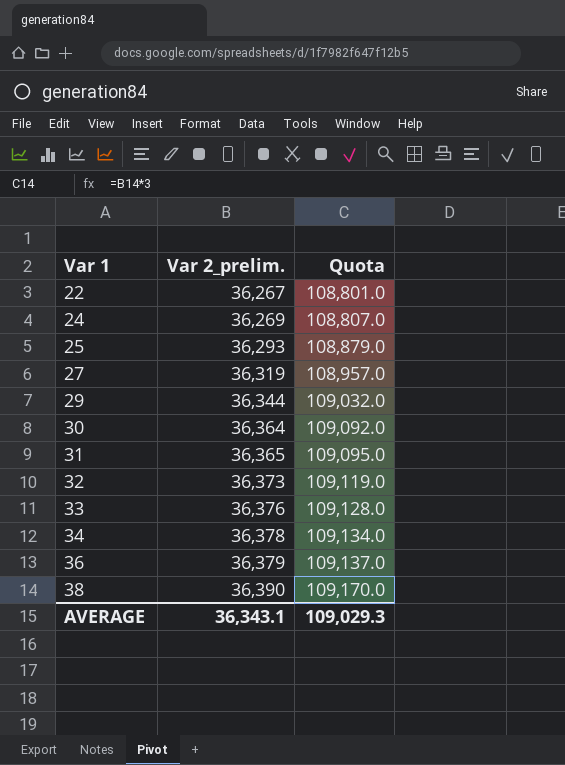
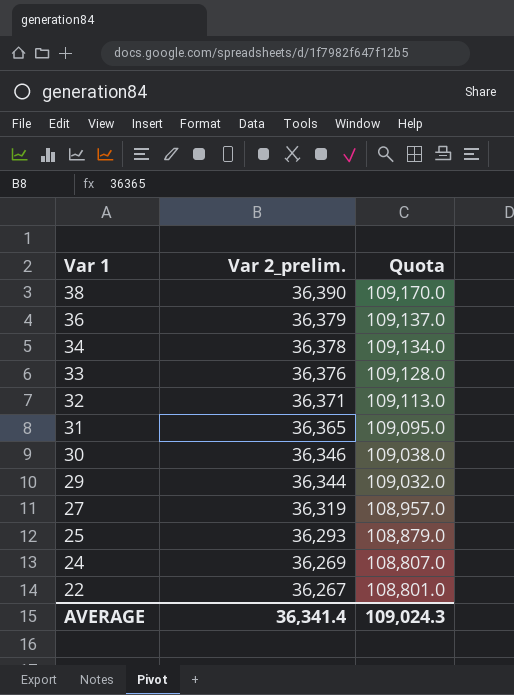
row order: Var 1 ascending -> Var 1 descending
32 | Var 2_prelim.: 36,373 -> 36,371
32 | Quota: 109,119.0 -> 109,113.0
30 | Var 2_prelim.: 36,364 -> 36,346
30 | Quota: 109,092.0 -> 109,038.0
AVERAGE | Var 2_prelim.: 36,343.1 -> 36,341.4
AVERAGE | Quota: 109,029.3 -> 109,024.3

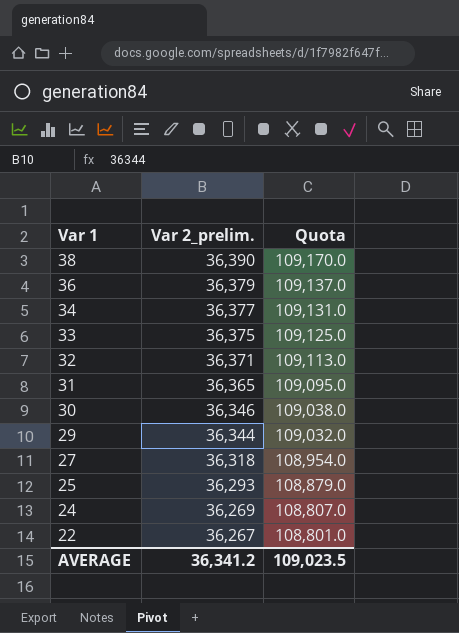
34 | Var 2_prelim.: 36,378 -> 36,377
34 | Quota: 109,134.0 -> 109,131.0
33 | Var 2_prelim.: 36,376 -> 36,375
33 | Quota: 109,128.0 -> 109,125.0
27 | Var 2_prelim.: 36,319 -> 36,318
27 | Quota: 108,957.0 -> 108,954.0
AVERAGE | Var 2_prelim.: 36,341.4 -> 36,341.2
AVERAGE | Quota: 109,024.3 -> 109,023.5

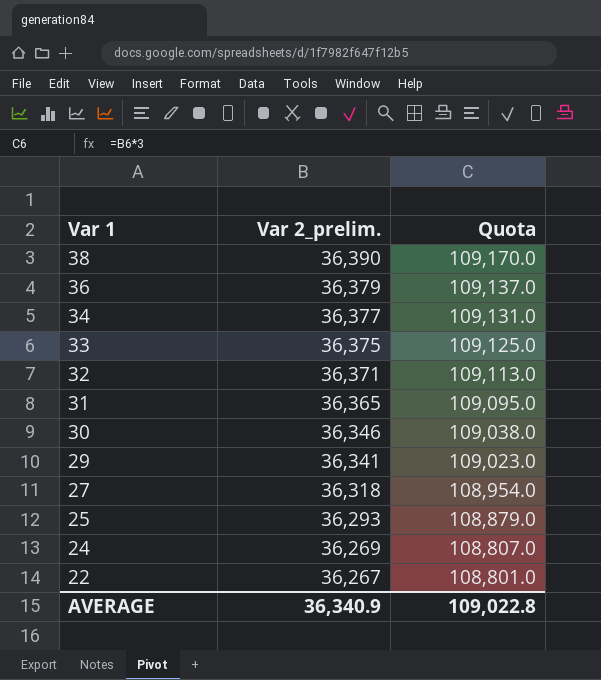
29 | Var 2_prelim.: 36,344 -> 36,341
29 | Quota: 109,032.0 -> 109,023.0
AVERAGE | Var 2_prelim.: 36,341.2 -> 36,340.9
AVERAGE | Quota: 109,023.5 -> 109,022.8

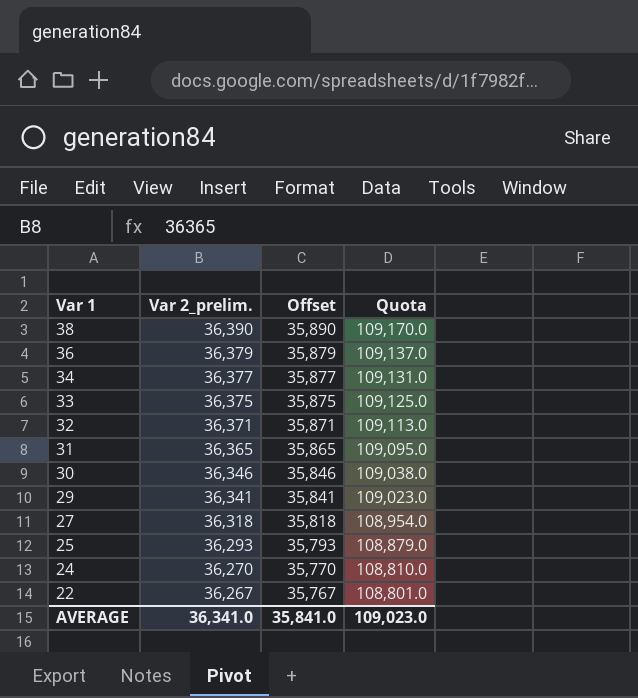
column Offset | formula: none -> [Var 2_prelim.] - 500
24 | Var 2_prelim.: 36,269 -> 36,270
24 | Quota: 108,807.0 -> 108,810.0
AVERAGE | Var 2_prelim.: 36,340.9 -> 36,341.0
AVERAGE | Quota: 109,022.8 -> 109,023.0

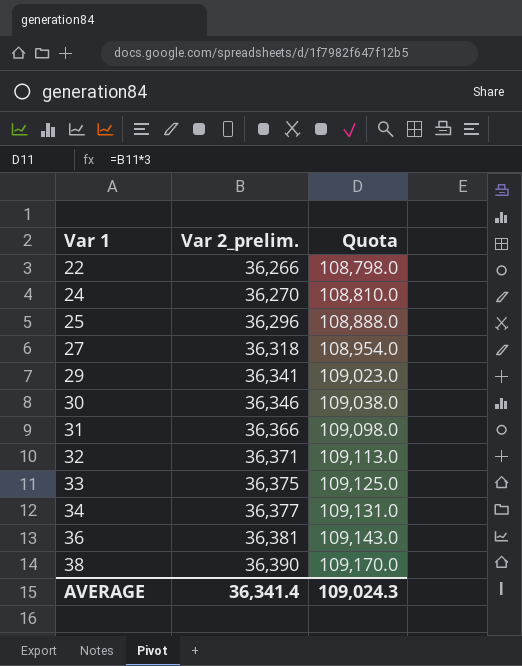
row order: Var 1 descending -> Var 1 ascending
column Offset | formula: [Var 2_prelim.] - 500 -> none
22 | Var 2_prelim.: 36,267 -> 36,266
22 | Quota: 108,801.0 -> 108,798.0
25 | Var 2_prelim.: 36,293 -> 36,296
25 | Quota: 108,879.0 -> 108,888.0
31 | Var 2_prelim.: 36,365 -> 36,366
31 | Quota: 109,095.0 -> 109,098.0
36 | Var 2_prelim.: 36,379 -> 36,381
36 | Quota: 109,137.0 -> 109,143.0
AVERAGE | Var 2_prelim.: 36,341.0 -> 36,341.4
AVERAGE | Quota: 109,023.0 -> 109,024.3

